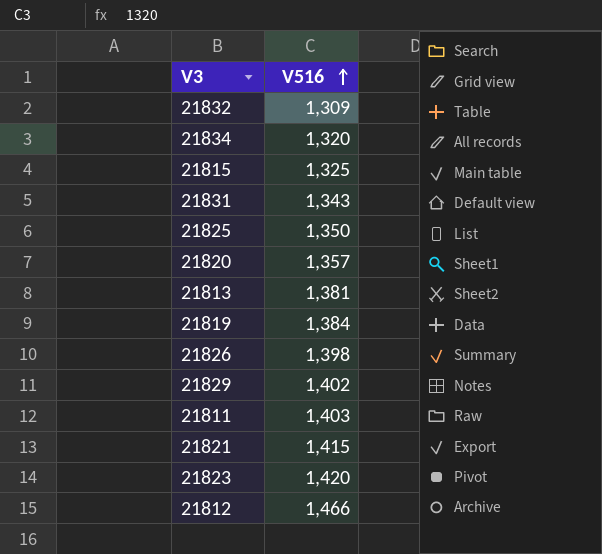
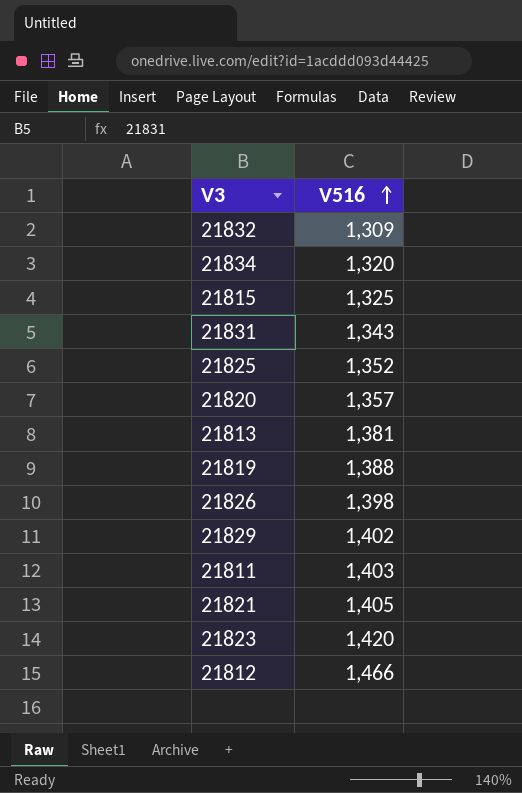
21825 | V516: 1,350 -> 1,352
21819 | V516: 1,384 -> 1,388
21821 | V516: 1,415 -> 1,405

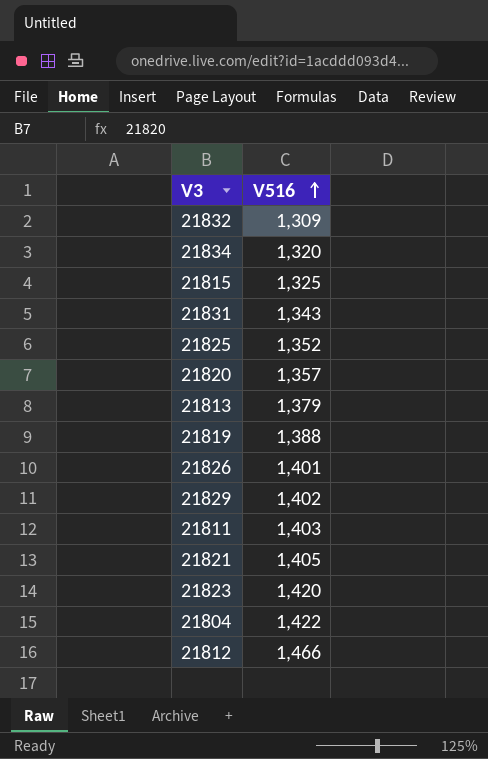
21813 | V516: 1,381 -> 1,379
21826 | V516: 1,398 -> 1,401
row 21804: none -> 1,422

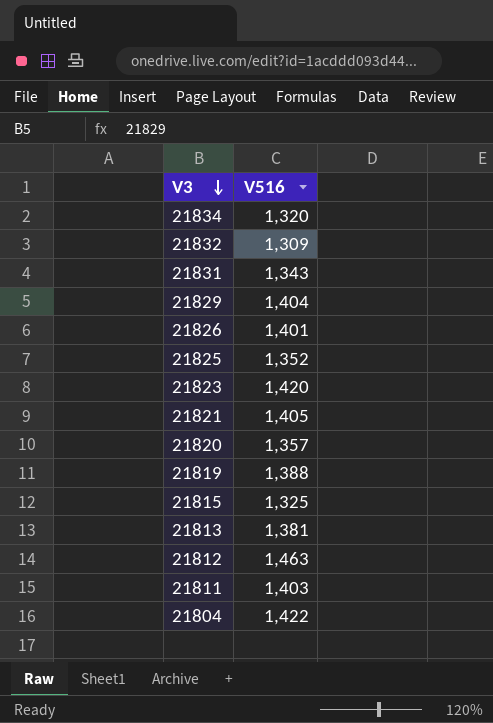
row order: V516 ascending -> V3 descending
21829 | V516: 1,402 -> 1,404
21813 | V516: 1,379 -> 1,381
21812 | V516: 1,466 -> 1,463

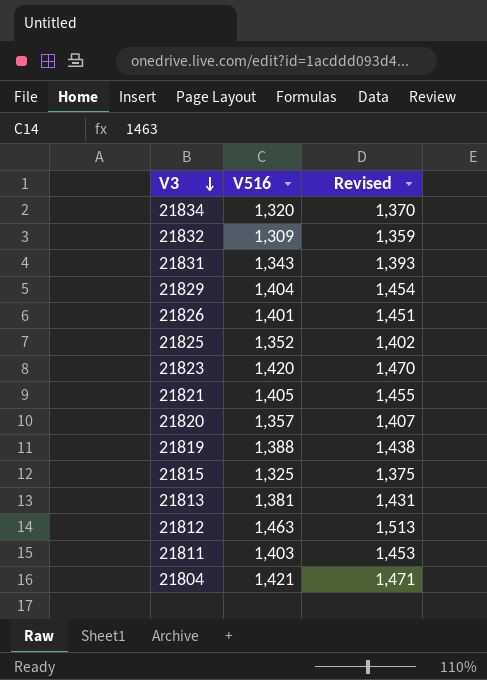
column Revised | formula: none -> [V516] + 50
21804 | V516: 1,422 -> 1,421

